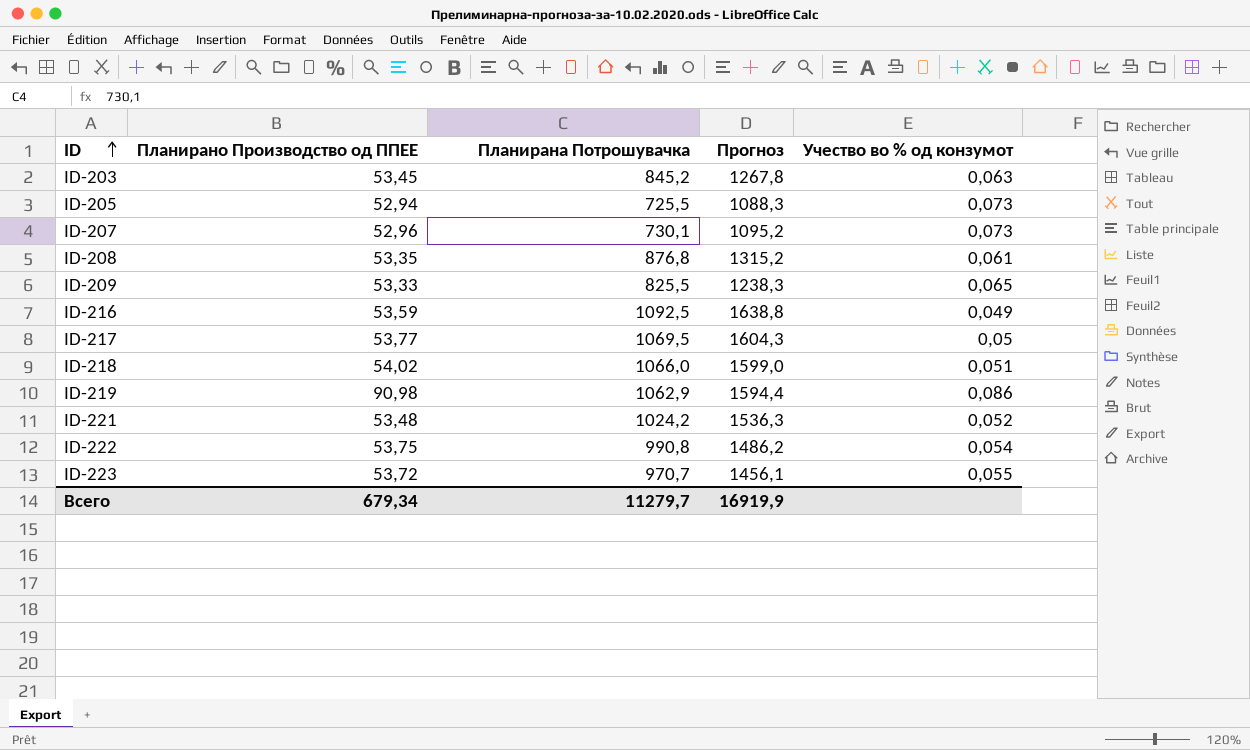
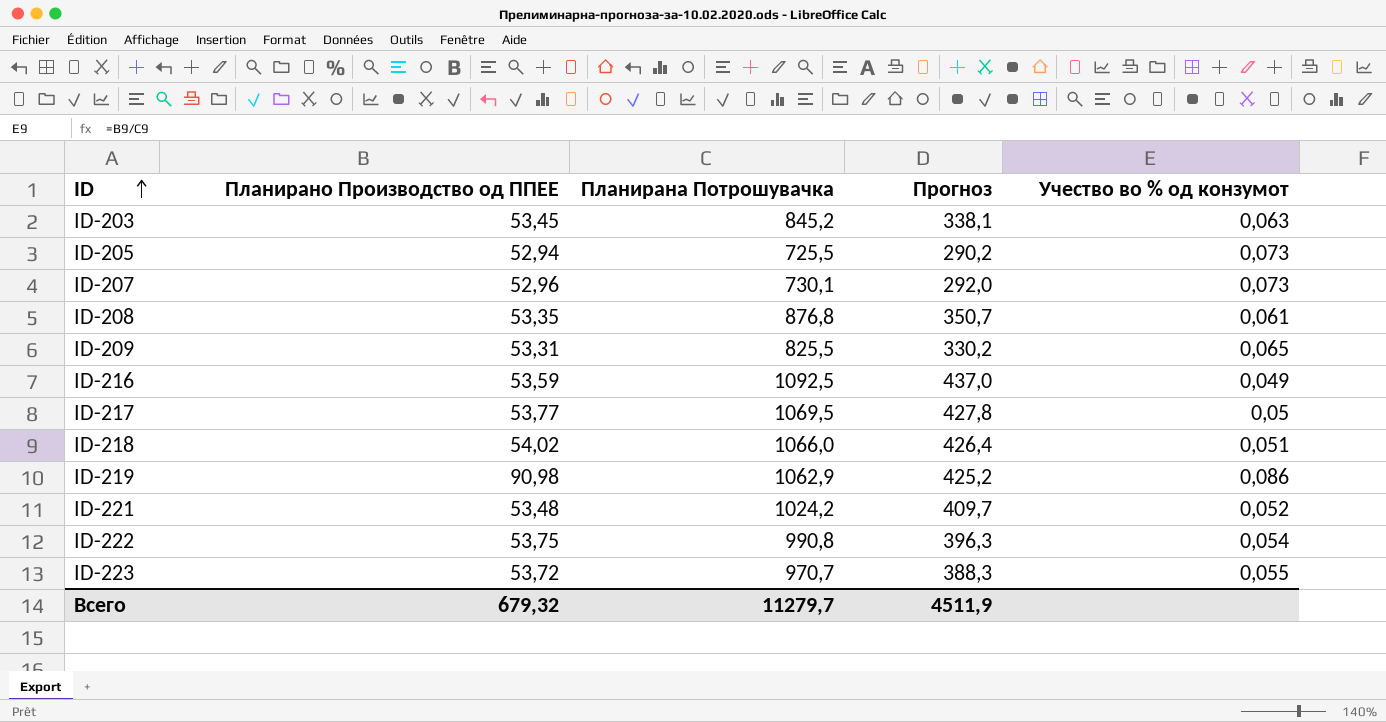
column Прогноз | formula: [Планирана Потрошувачка] * 1,5 -> [Планирана Потрошувачка] * 0,4
ID-209 | Планирано Производство од ППЕЕ: 53,33 -> 53,31
Всего | Планирано Производство од ППЕЕ: 679,34 -> 679,32
Всего | Прогноз: 16919,9 -> 4511,9

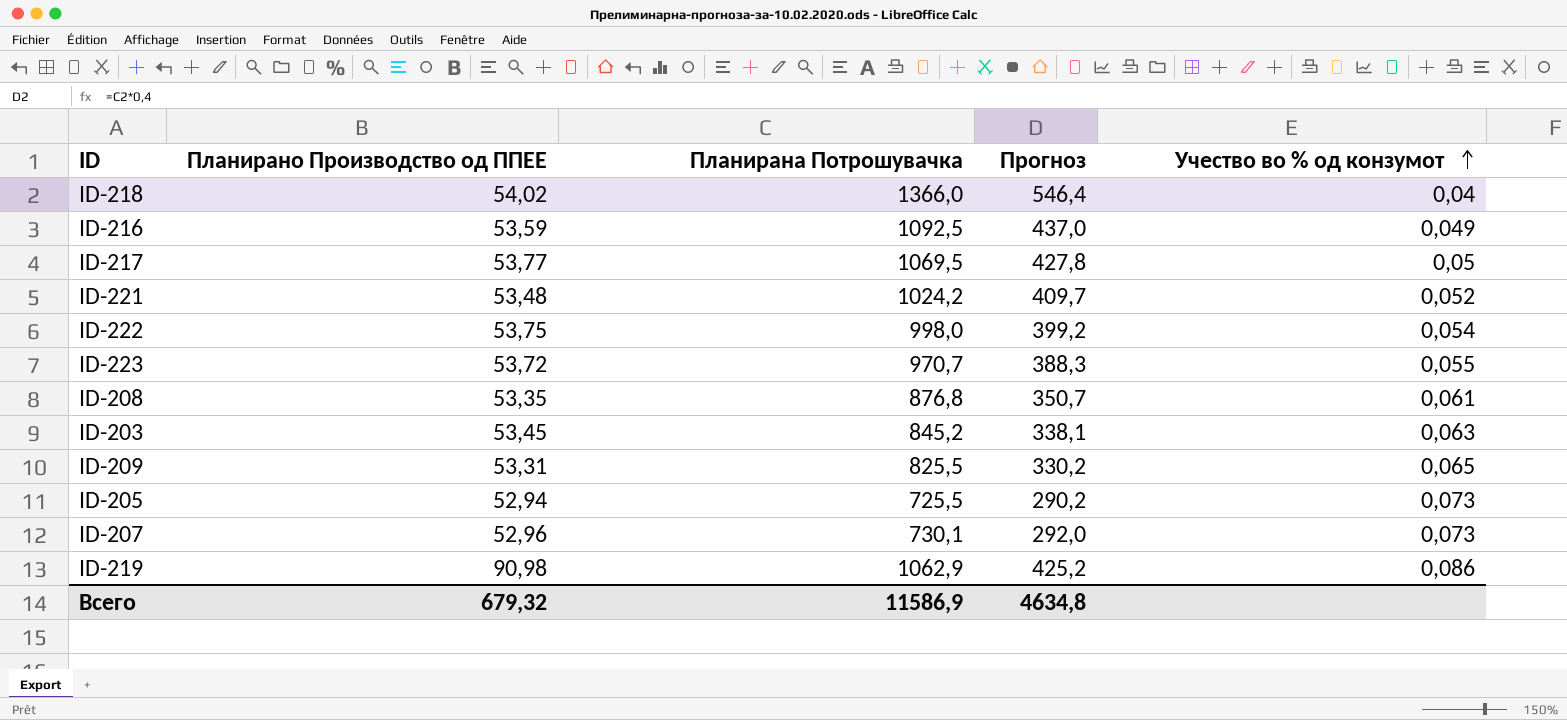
row order: ID ascending -> Учество во % од конзумот ascending
ID-218 | Планирана Потрошувачка: 1066,0 -> 1366,0
ID-218 | Прогноз: 426,4 -> 546,4
ID-218 | Учество во % од конзумот: 0,051 -> 0,04
ID-222 | Планирана Потрошувачка: 990,8 -> 998,0
ID-222 | Прогноз: 396,3 -> 399,2
Всего | Планирана Потрошувачка: 11279,7 -> 11586,9
Всего | Прогноз: 4511,9 -> 4634,8

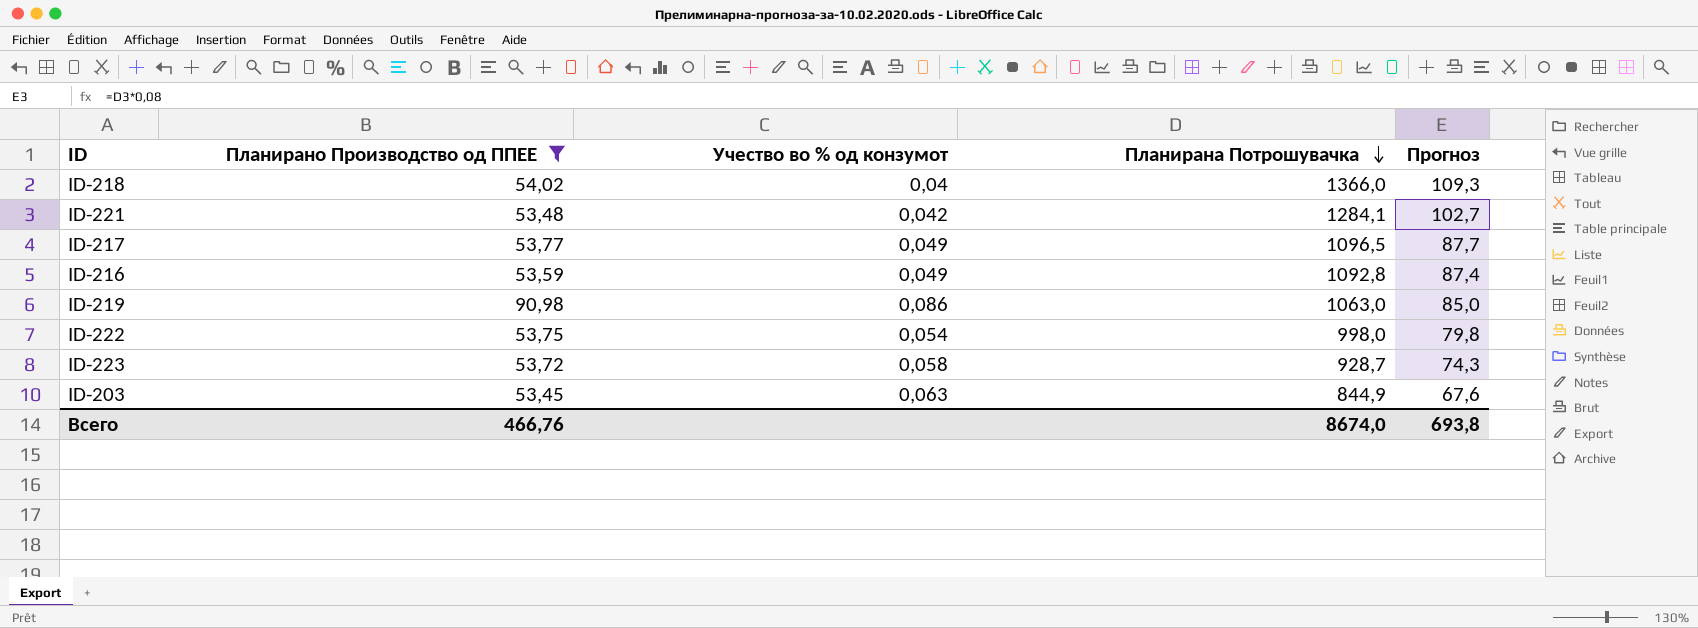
filter: none -> Планирано Производство од ППЕЕ >= 53,45
row order: Учество во % од конзумот ascending -> Планирана Потрошувачка descending
column Учество во % од конзумот | position: 5 -> 3
column Прогноз | formula: [Планирана Потрошувачка] * 0,4 -> [Планирана Потрошувачка] * 0,08
ID-221 | Учество во % од конзумот: 0,052 -> 0,042
ID-221 | Планирана Потрошувачка: 1024,2 -> 1284,1
ID-217 | Учество во % од конзумот: 0,05 -> 0,049
ID-217 | Планирана Потрошувачка: 1069,5 -> 1096,5
ID-216 | Планирана Потрошувачка: 1092,5 -> 1092,8
ID-219 | Планирана Потрошувачка: 1062,9 -> 1063,0
ID-223 | Учество во % од конзумот: 0,055 -> 0,058
ID-223 | Планирана Потрошувачка: 970,7 -> 928,7
ID-203 | Планирана Потрошувачка: 845,2 -> 844,9
Всего | Планирано Производство од ППЕЕ: 679,32 -> 466,76
Всего | Планирана Потрошувачка: 11586,9 -> 8674,0
Всего | Прогноз: 4634,8 -> 693,8

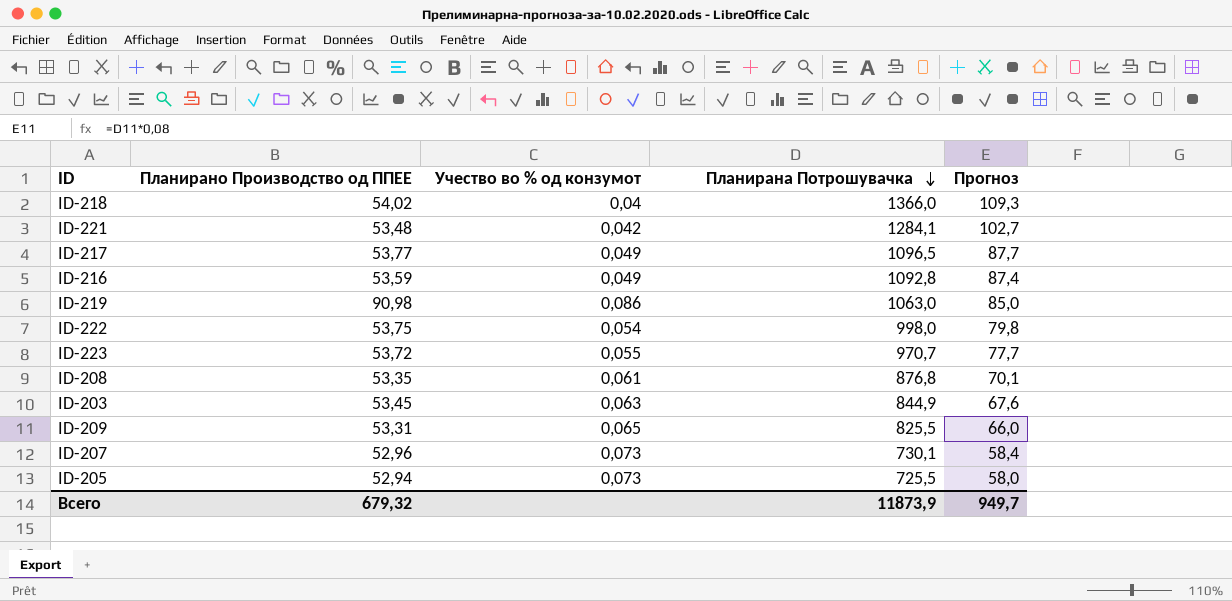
filter: Планирано Производство од ППЕЕ >= 53,45 -> none
ID-223 | Учество во % од конзумот: 0,058 -> 0,055
ID-223 | Планирана Потрошувачка: 928,7 -> 970,7
ID-223 | Прогноз: 74,3 -> 77,7
Всего | Планирано Производство од ППЕЕ: 466,76 -> 679,32
Всего | Планирана Потрошувачка: 8674,0 -> 11873,9
Всего | Прогноз: 693,8 -> 949,7

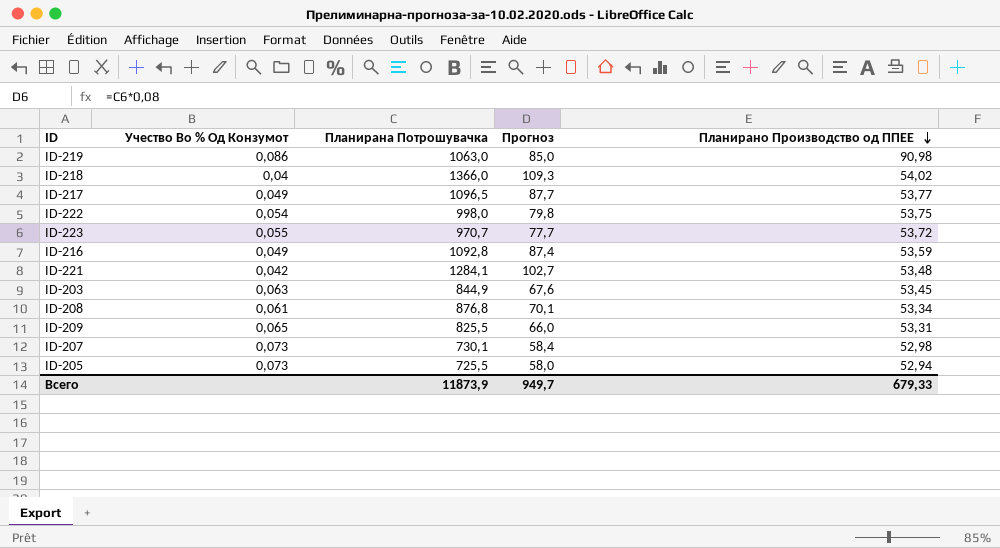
row order: Планирана Потрошувачка descending -> Планирано Производство од ППЕЕ descending
column name: Учество во % од конзумот -> Учество Во % Од Конзумот
column Планирано Производство од ППЕЕ | position: 2 -> 5
ID-208 | Планирано Производство од ППЕЕ: 53,35 -> 53,34
ID-207 | Планирано Производство од ППЕЕ: 52,96 -> 52,98
Всего | Планирано Производство од ППЕЕ: 679,32 -> 679,33

